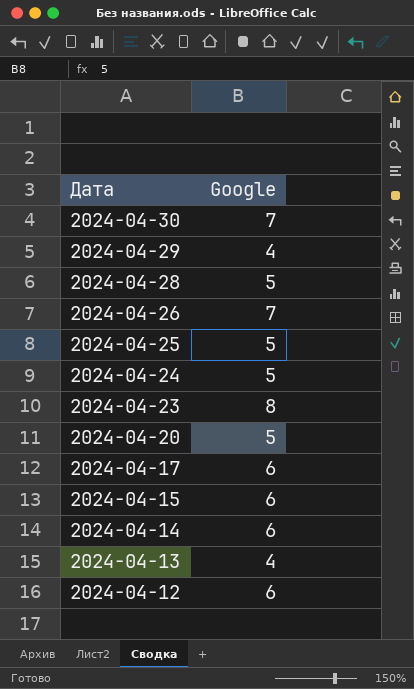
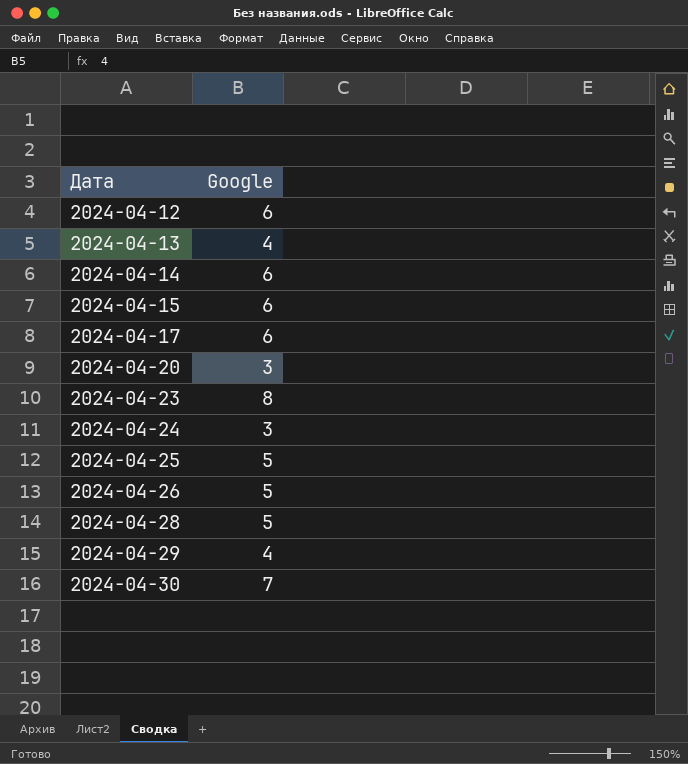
row order: Дата descending -> Дата ascending
2024-04-20 | Google: 5 -> 3
2024-04-24 | Google: 5 -> 3
2024-04-26 | Google: 7 -> 5

